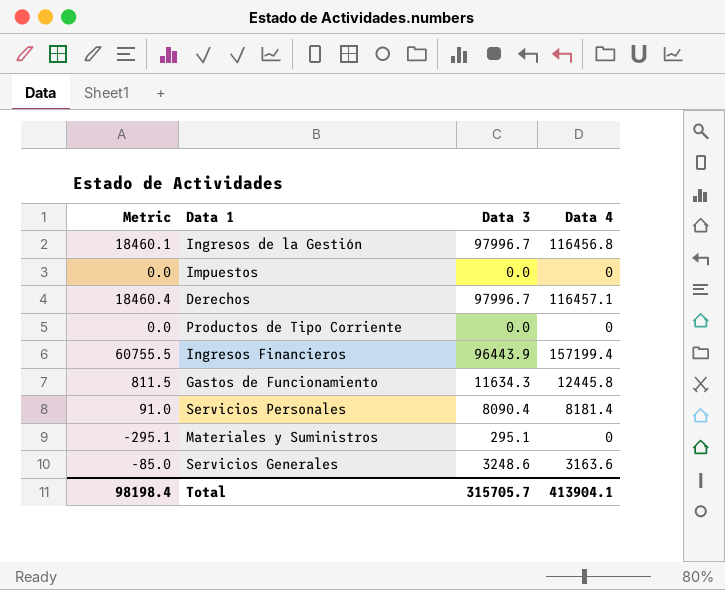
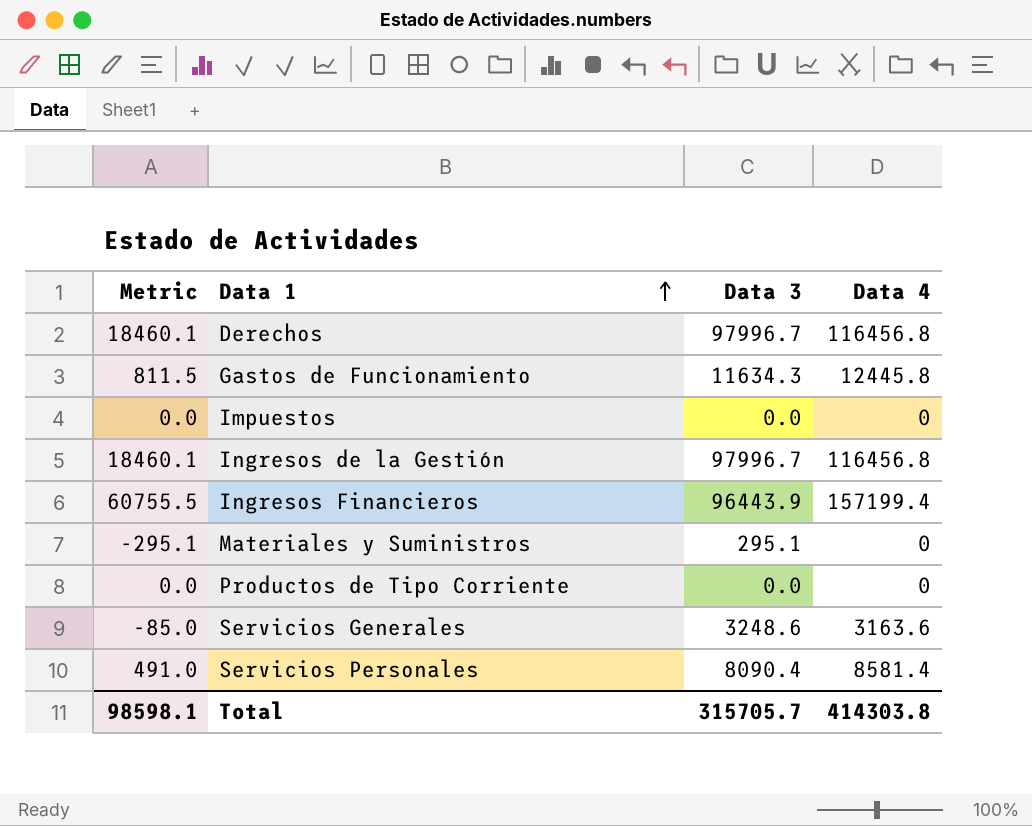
row order: none -> Data 1 ascending
Derechos | Metric: 18460.4 -> 18460.1
Derechos | Data 4: 116457.1 -> 116456.8
Servicios Personales | Metric: 91.0 -> 491.0
Servicios Personales | Data 4: 8181.4 -> 8581.4
Total | Metric: 98198.4 -> 98598.1
Total | Data 4: 413904.1 -> 414303.8

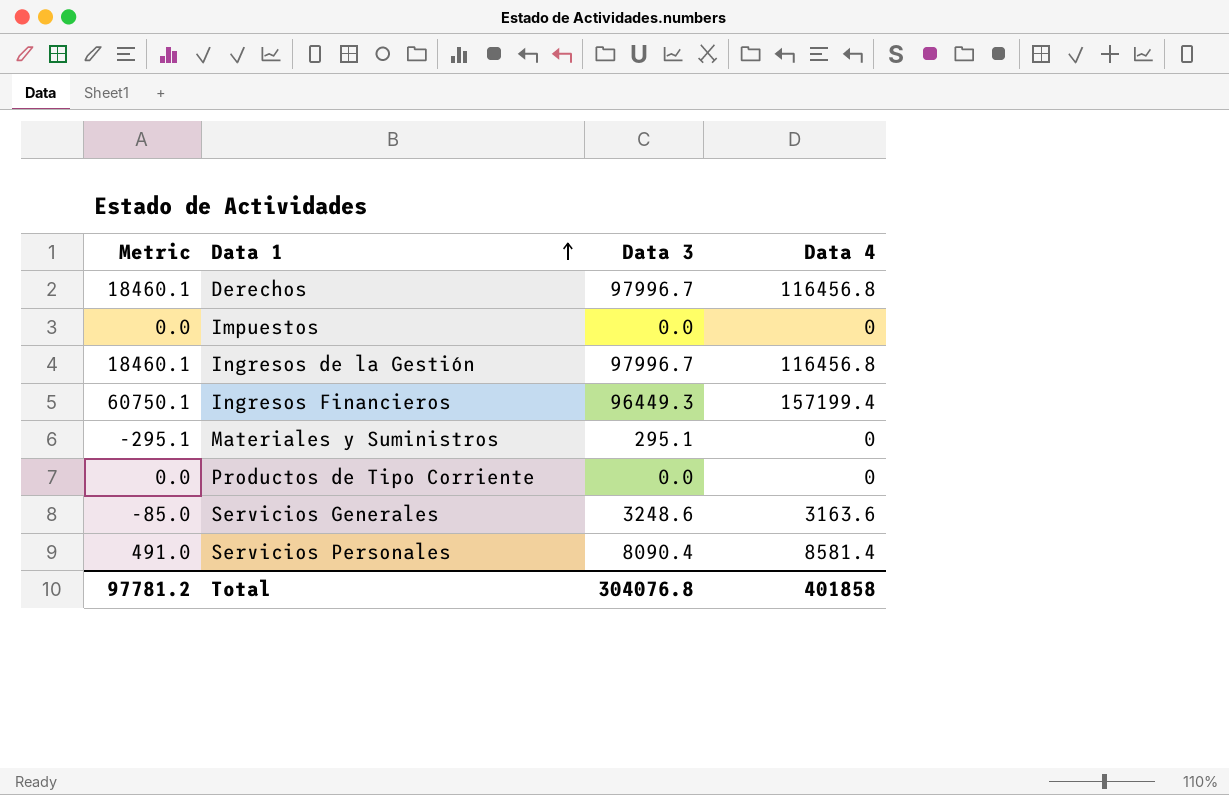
row Gastos de Funcionamiento: 811.5 | 11634.3 | 12445.8 -> none
Ingresos Financieros | Metric: 60755.5 -> 60750.1
Ingresos Financieros | Data 3: 96443.9 -> 96449.3
Total | Metric: 98598.1 -> 97781.2
Total | Data 3: 315705.7 -> 304076.8
Total | Data 4: 414303.8 -> 401858

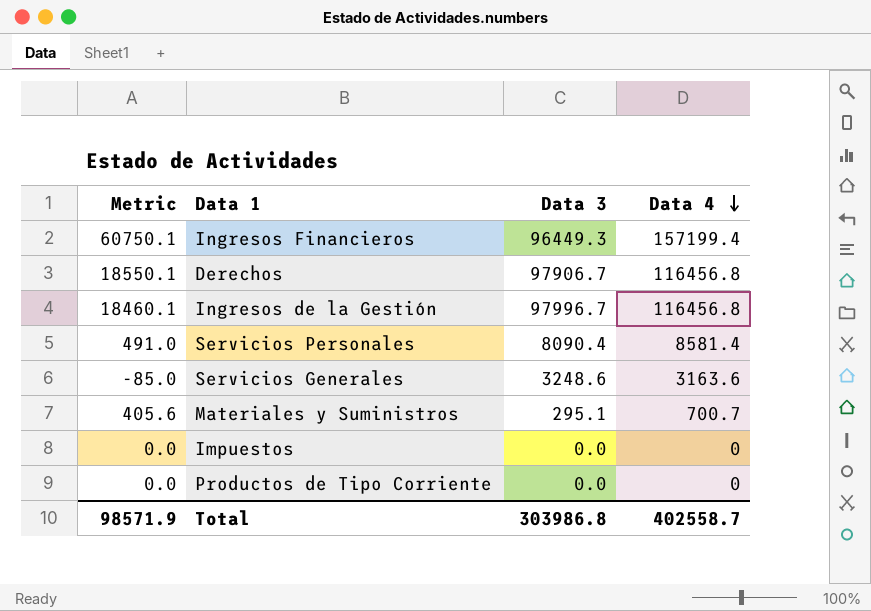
row order: Data 1 ascending -> Data 4 descending
Derechos | Metric: 18460.1 -> 18550.1
Derechos | Data 3: 97996.7 -> 97906.7
Materiales y Suministros | Metric: -295.1 -> 405.6
Materiales y Suministros | Data 4: 0 -> 700.7
Total | Metric: 97781.2 -> 98571.9
Total | Data 3: 304076.8 -> 303986.8
Total | Data 4: 401858 -> 402558.7

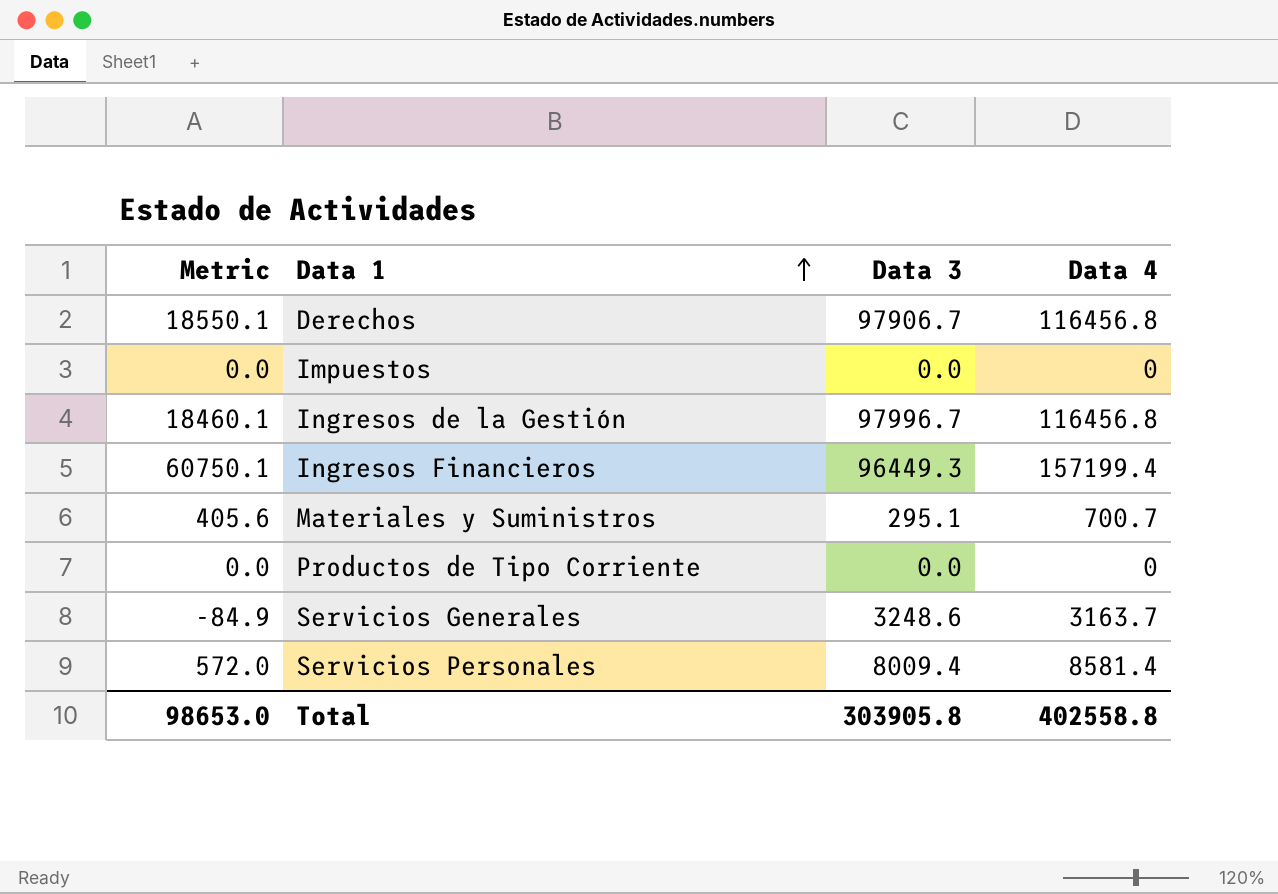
row order: Data 4 descending -> Data 1 ascending
Servicios Generales | Metric: -85.0 -> -84.9
Servicios Generales | Data 4: 3163.6 -> 3163.7
Servicios Personales | Metric: 491.0 -> 572.0
Servicios Personales | Data 3: 8090.4 -> 8009.4
Total | Metric: 98571.9 -> 98653.0
Total | Data 3: 303986.8 -> 303905.8
Total | Data 4: 402558.7 -> 402558.8

